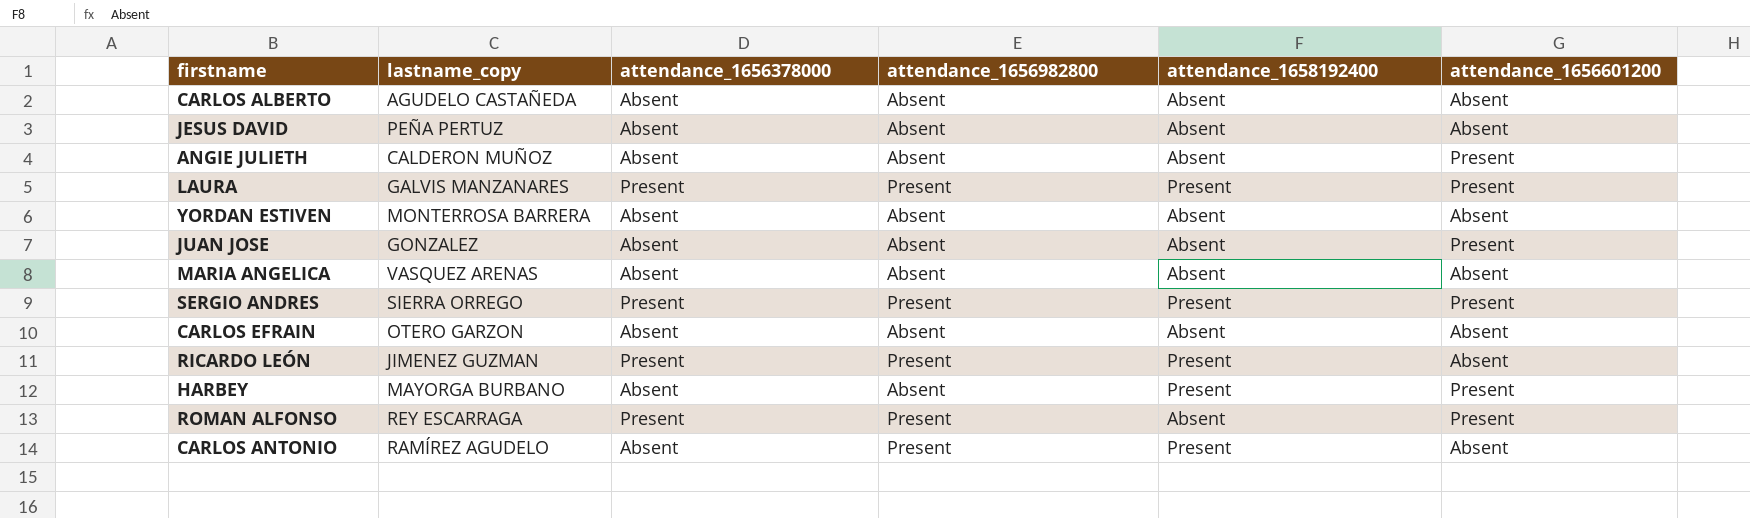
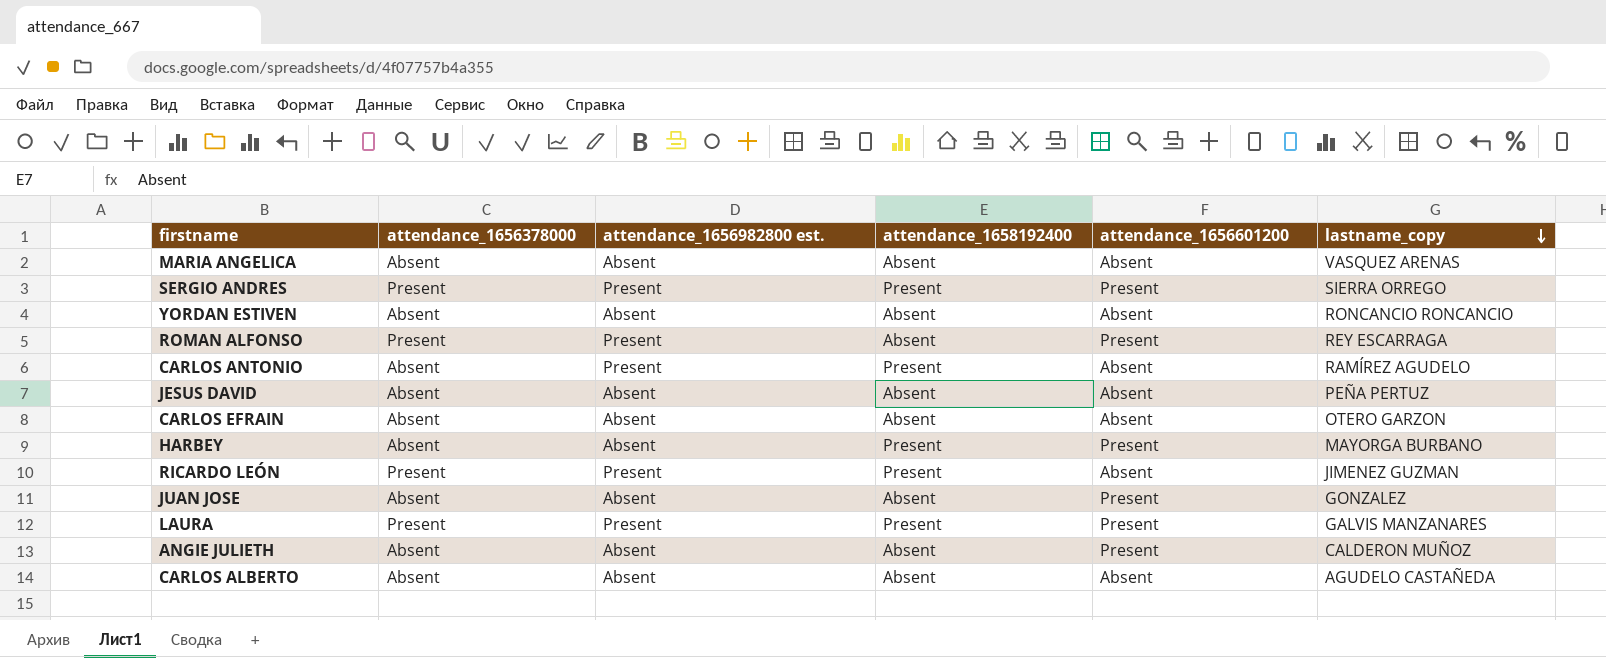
row order: none -> lastname_copy descending
column name: attendance_1656982800 -> attendance_1656982800 est.
column lastname_copy | position: 2 -> 6
YORDAN ESTIVEN | lastname_copy: MONTERROSA BARRERA -> RONCANCIO RONCANCIO

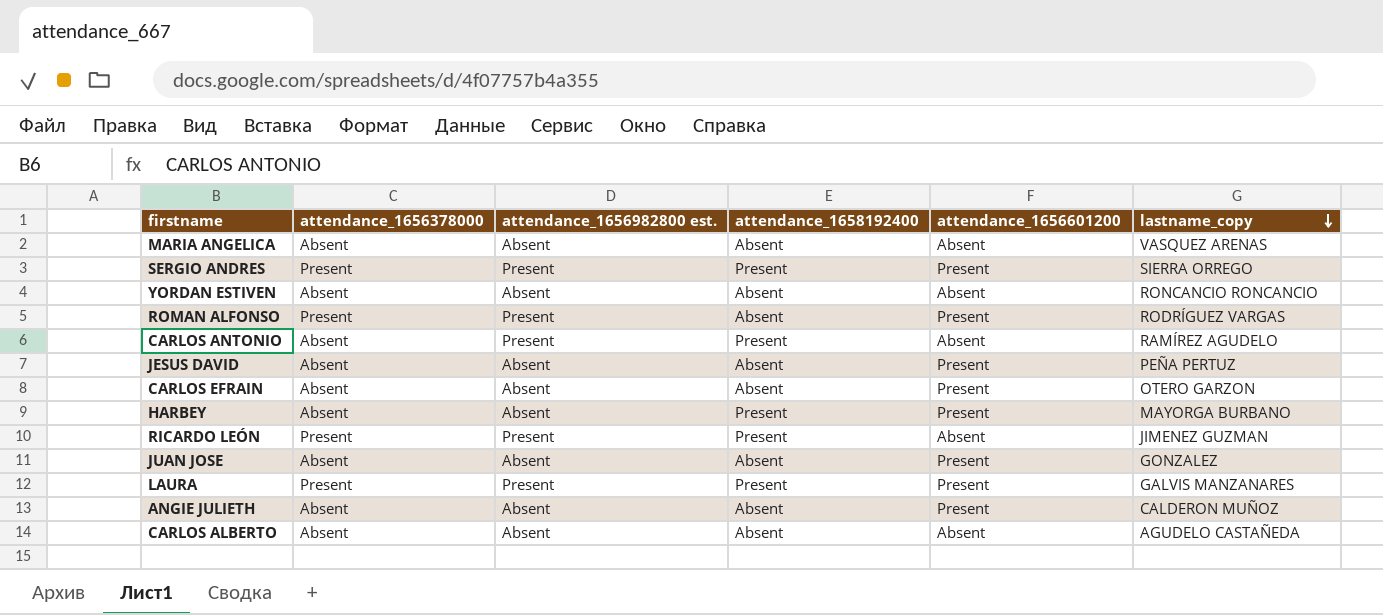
ROMAN ALFONSO | lastname_copy: REY ESCARRAGA -> RODRÍGUEZ VARGAS
JESUS DAVID | attendance_1656601200: Absent -> Present
CARLOS EFRAIN | attendance_1656601200: Absent -> Present

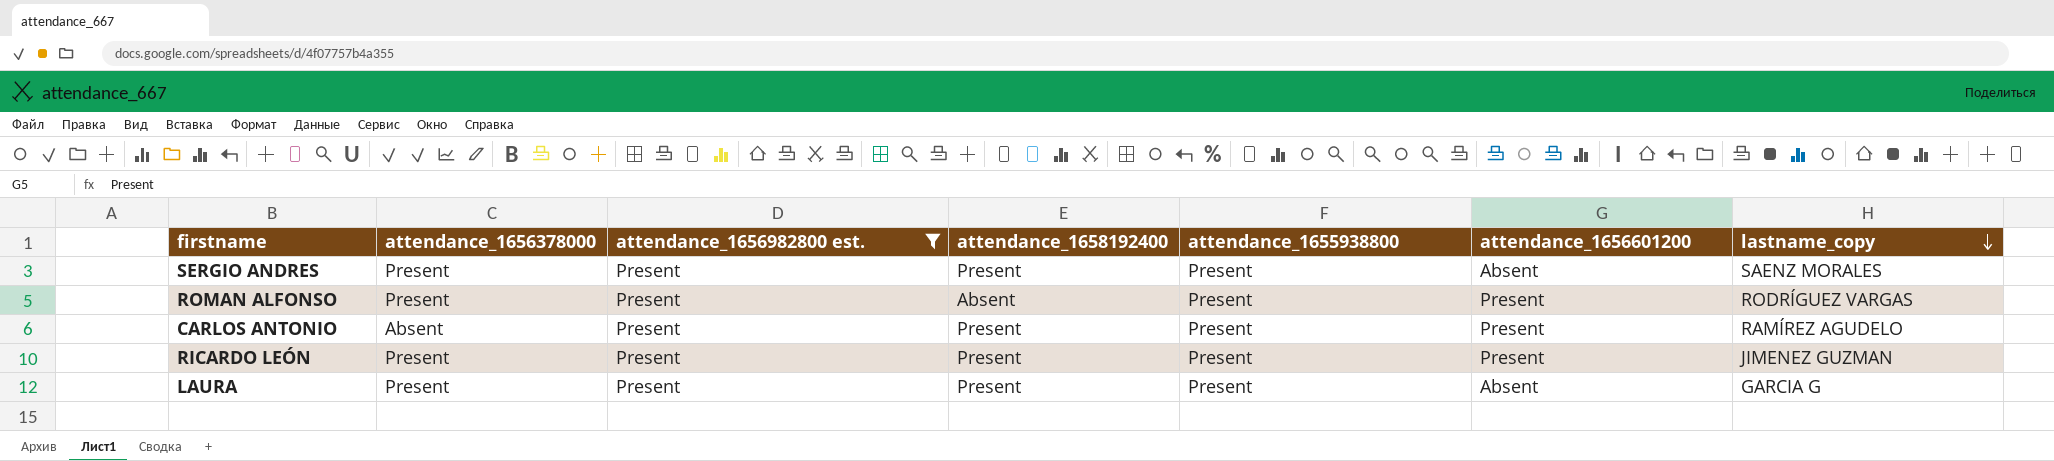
filter: none -> attendance_1656982800 est. = Present
column attendance_1655938800 | position: none -> 5
SERGIO ANDRES | attendance_1656601200: Present -> Absent
SERGIO ANDRES | lastname_copy: SIERRA ORREGO -> SAENZ MORALES
CARLOS ANTONIO | attendance_1656601200: Absent -> Present
RICARDO LEÓN | attendance_1656601200: Absent -> Present
LAURA | attendance_1656601200: Present -> Absent
LAURA | lastname_copy: GALVIS MANZANARES -> GARCIA G

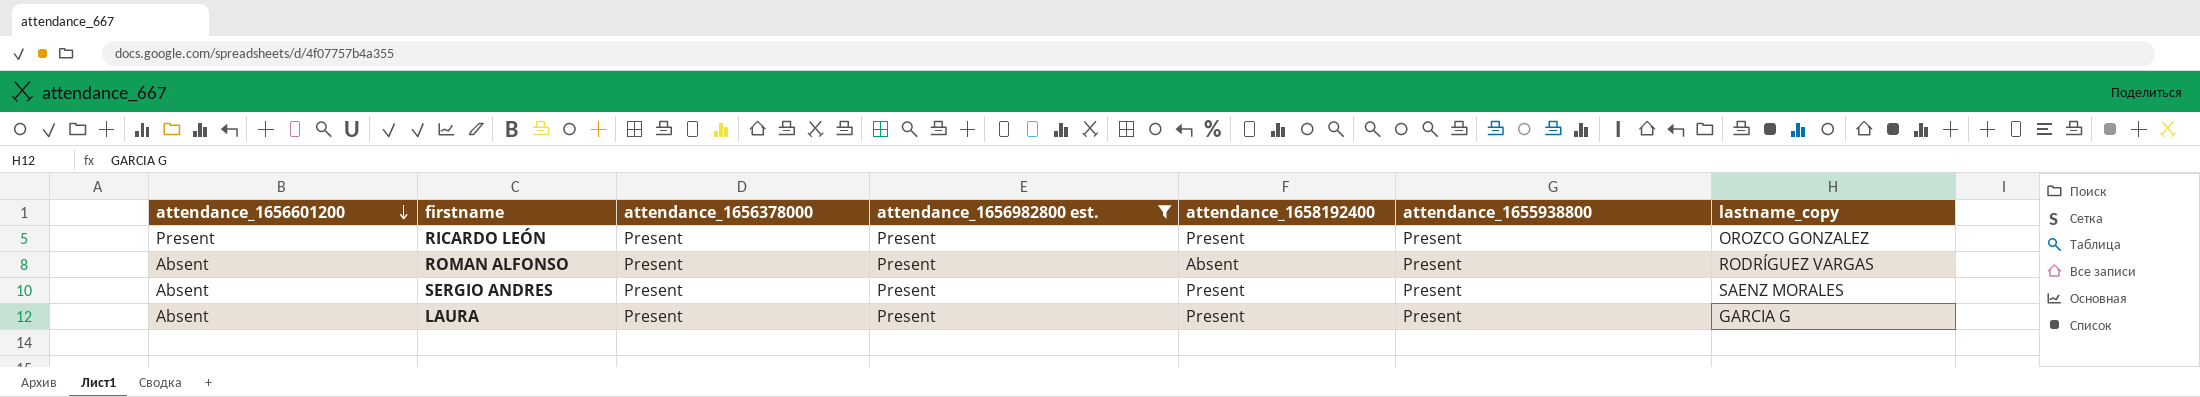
row order: lastname_copy descending -> attendance_1656601200 descending
column attendance_1656601200 | position: 6 -> 1
row CARLOS ANTONIO: Absent | Present | Present | Present | Present | RAMÍREZ AGUDELO -> none
RICARDO LEÓN | lastname_copy: JIMENEZ GUZMAN -> OROZCO GONZALEZ
ROMAN ALFONSO | attendance_1656601200: Present -> Absent

